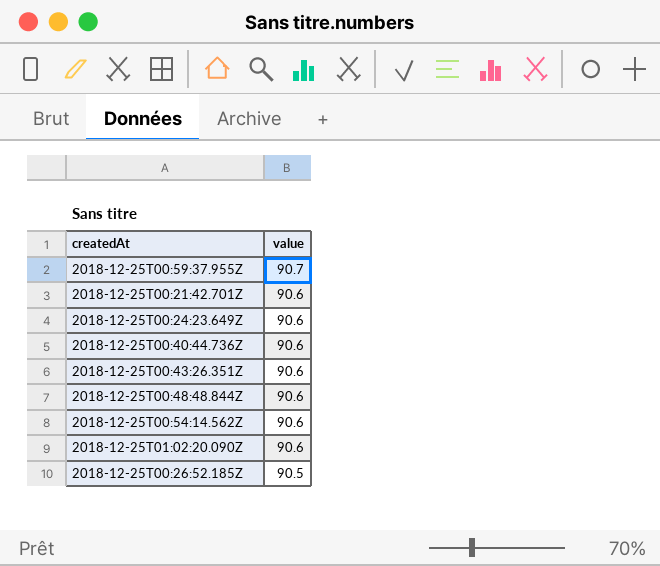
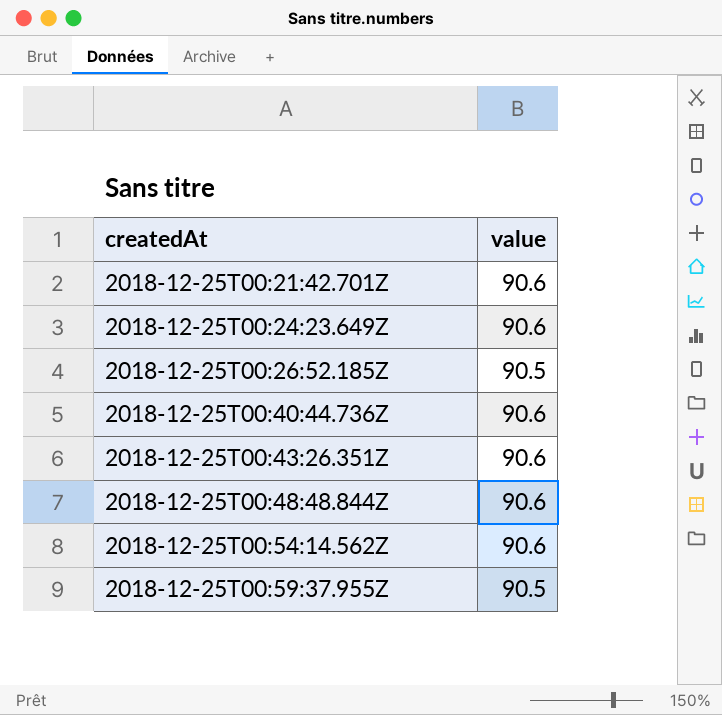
row order: value descending -> createdAt ascending
row 2018-12-25T01:02:20.090Z: 90.6 -> none
2018-12-25T00:59:37.955Z | value: 90.7 -> 90.5

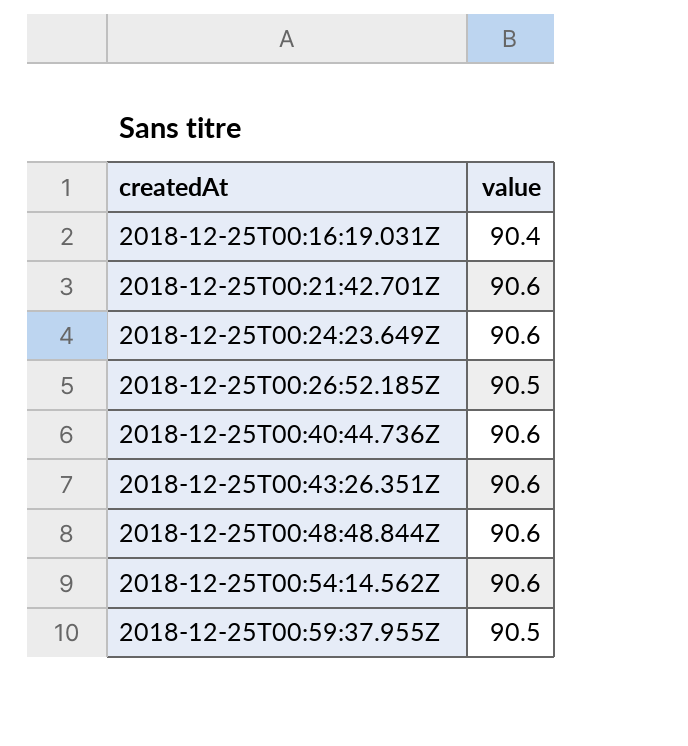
row 2018-12-25T00:16:19.031Z: none -> 90.4

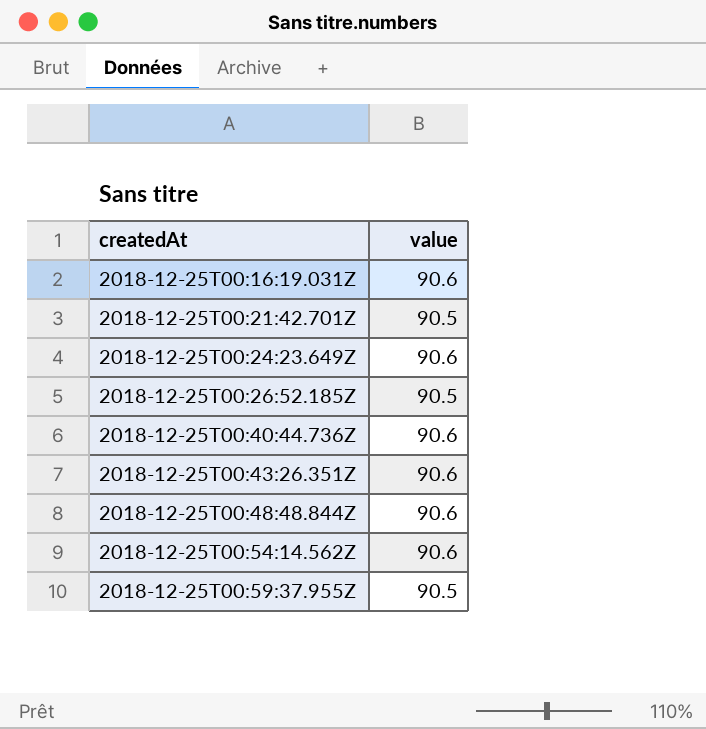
2018-12-25T00:16:19.031Z | value: 90.4 -> 90.6
2018-12-25T00:21:42.701Z | value: 90.6 -> 90.5

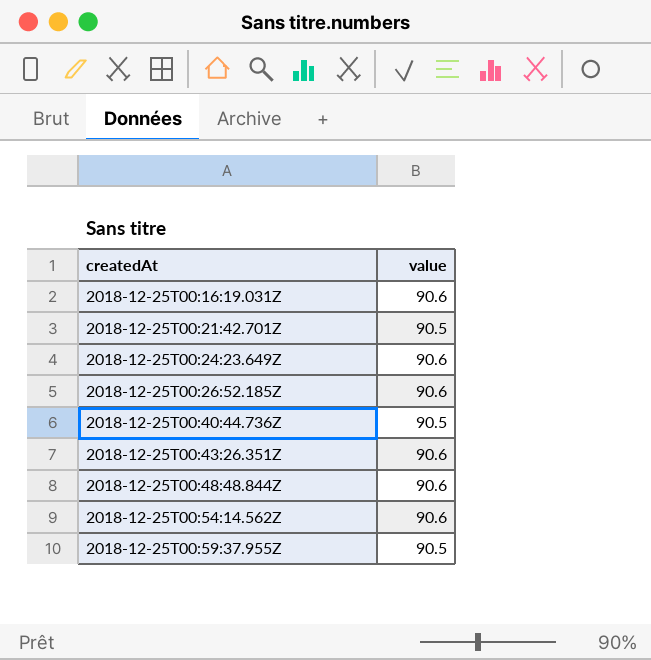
2018-12-25T00:26:52.185Z | value: 90.5 -> 90.6
2018-12-25T00:40:44.736Z | value: 90.6 -> 90.5

